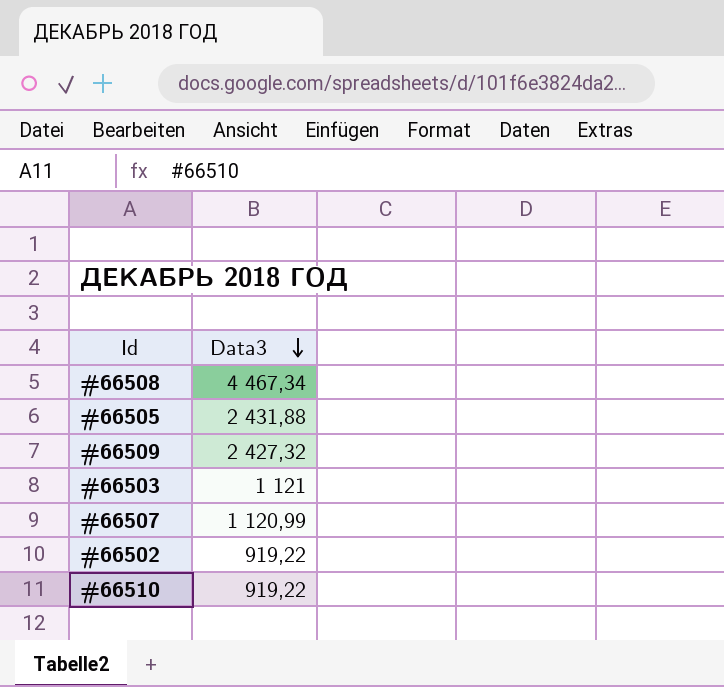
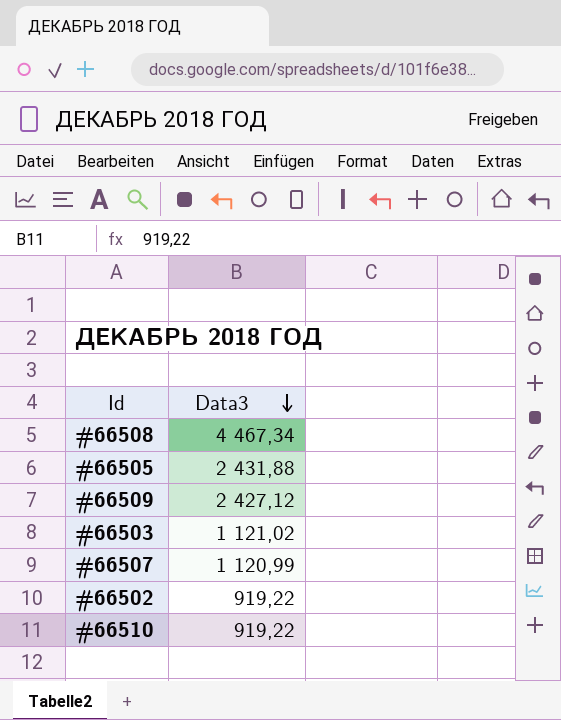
#66509 | Data3: 2 427,32 -> 2 427,12
#66503 | Data3: 1 121 -> 1 121,02

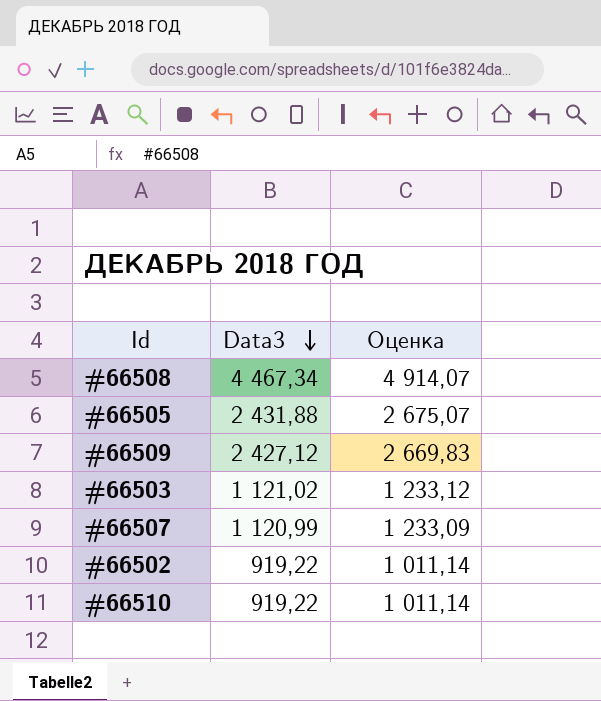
column Оценка | formula: none -> [Data3] * 1,1

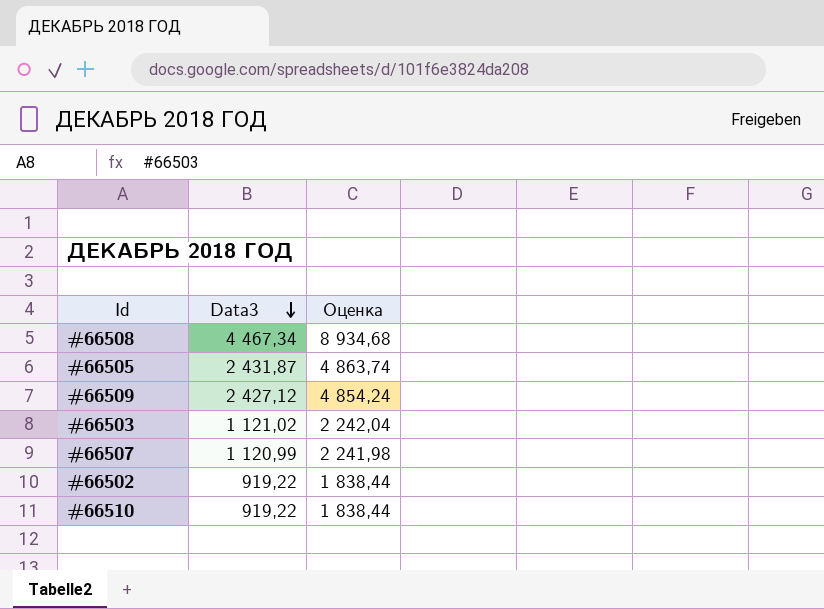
column Оценка | formula: [Data3] * 1,1 -> [Data3] * 2
#66505 | Data3: 2 431,88 -> 2 431,87

